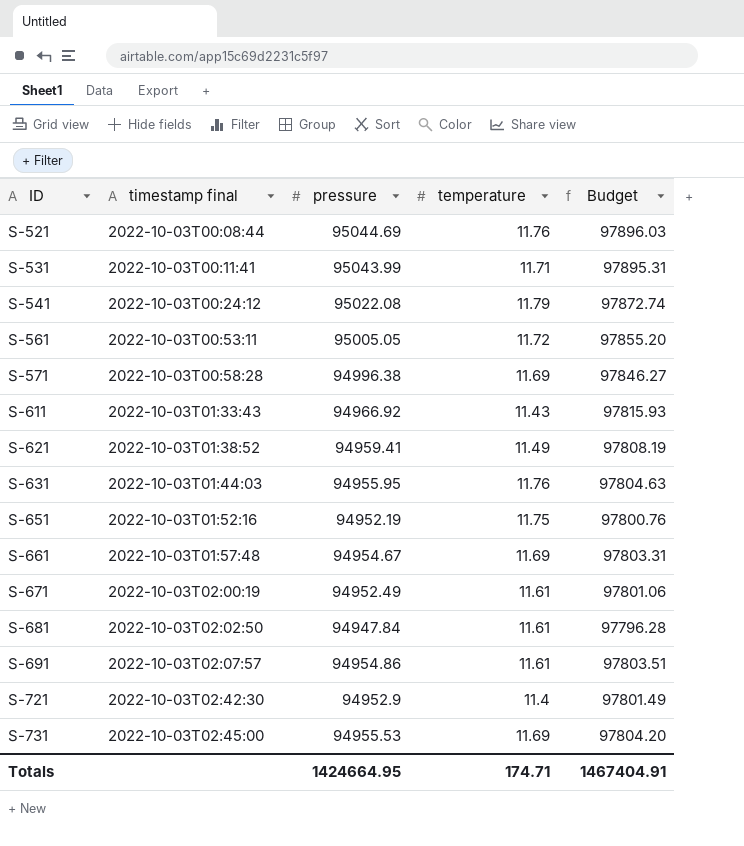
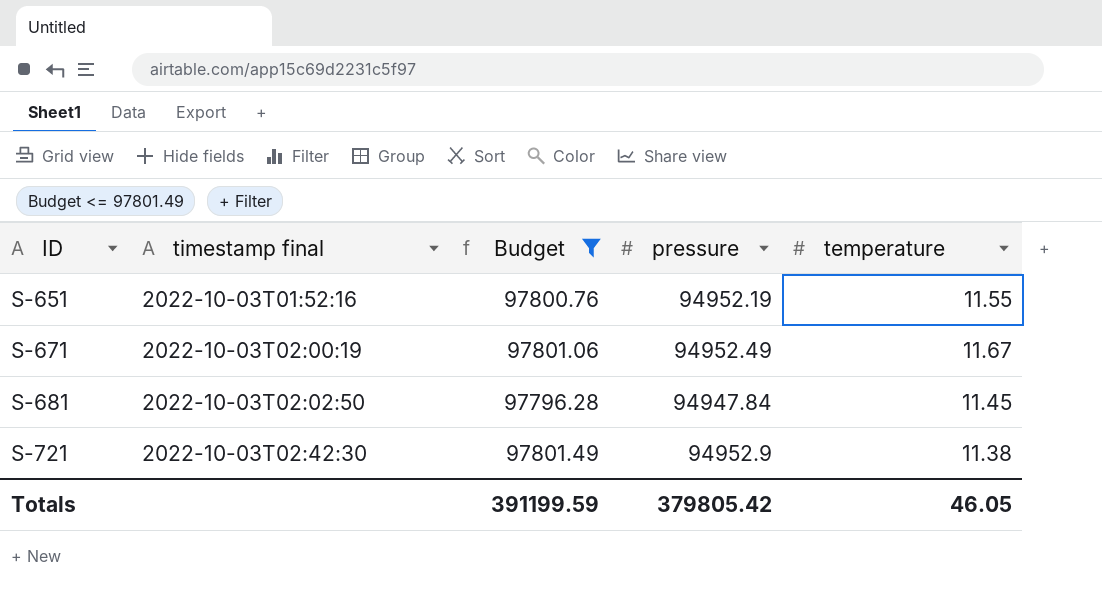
filter: none -> Budget <= 97801.49
column Budget | position: 5 -> 3
S-651 | temperature: 11.75 -> 11.55
S-671 | temperature: 11.61 -> 11.67
S-681 | temperature: 11.61 -> 11.45
S-721 | temperature: 11.4 -> 11.38
Totals | Budget: 1467404.91 -> 391199.59
Totals | pressure: 1424664.95 -> 379805.42
Totals | temperature: 174.71 -> 46.05

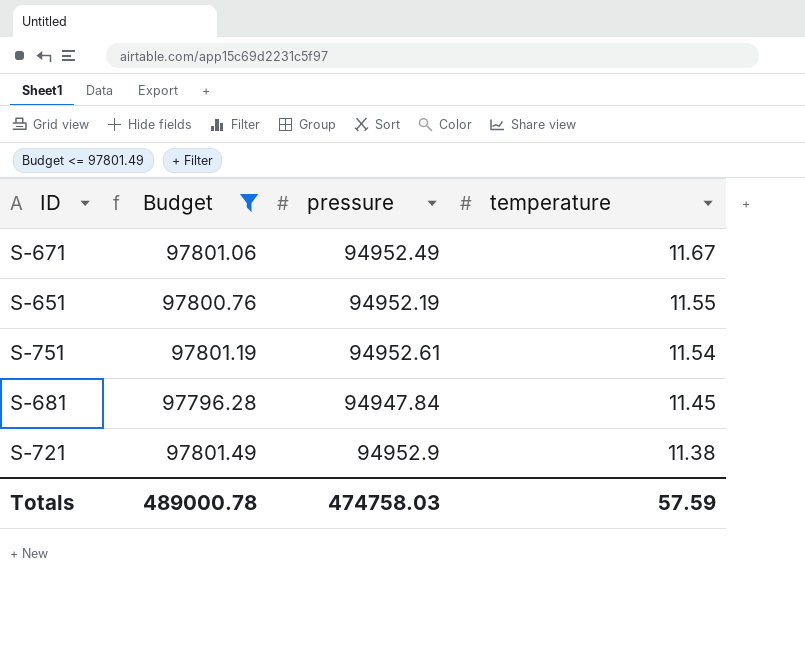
row order: ID ascending -> temperature descending
column timestamp final | position: 2 -> none
row S-751: none -> 97801.19 | 94952.61 | 11.54
Totals | Budget: 391199.59 -> 489000.78
Totals | pressure: 379805.42 -> 474758.03
Totals | temperature: 46.05 -> 57.59

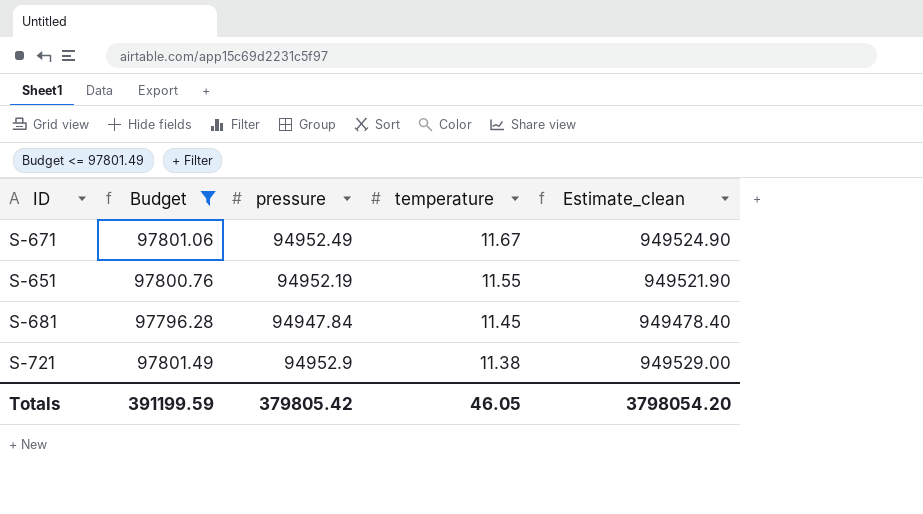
column Estimate_clean | formula: none -> [pressure] * 10
row S-751: 97801.19 | 94952.61 | 11.54 -> none
Totals | Budget: 489000.78 -> 391199.59
Totals | pressure: 474758.03 -> 379805.42
Totals | temperature: 57.59 -> 46.05

